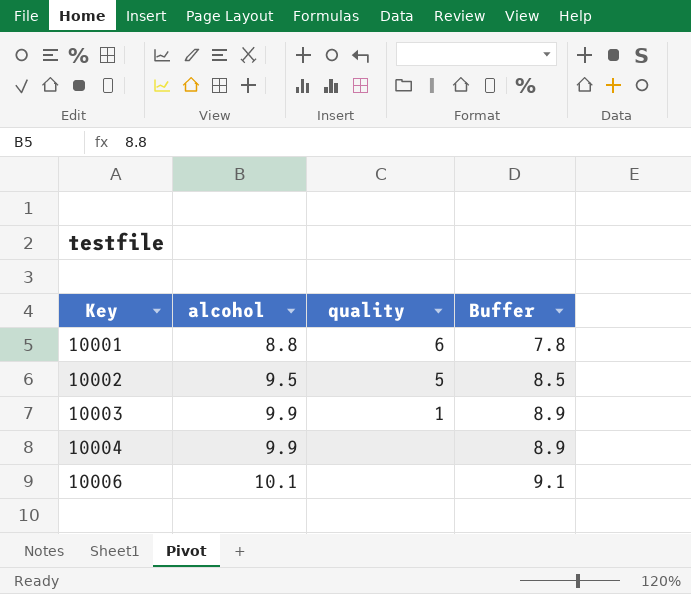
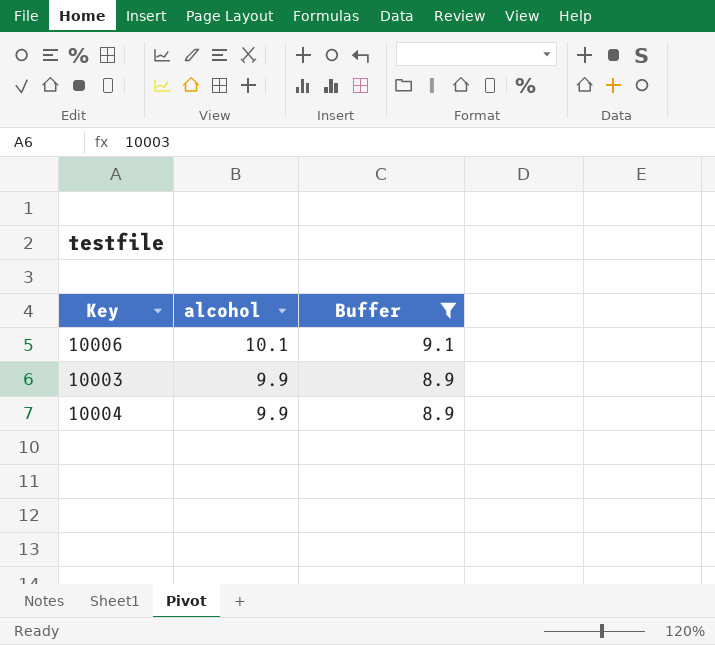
filter: none -> Buffer >= 8.9
row order: Key ascending -> alcohol descending
column quality | position: 3 -> none

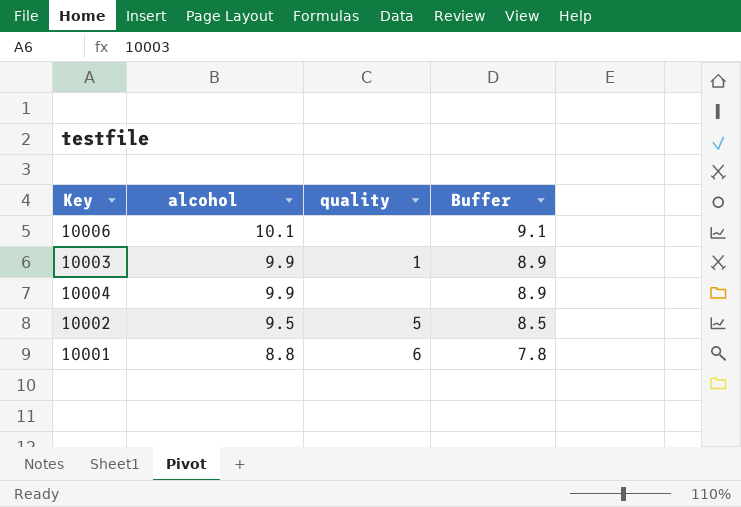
filter: Buffer >= 8.9 -> none
column quality | position: none -> 3

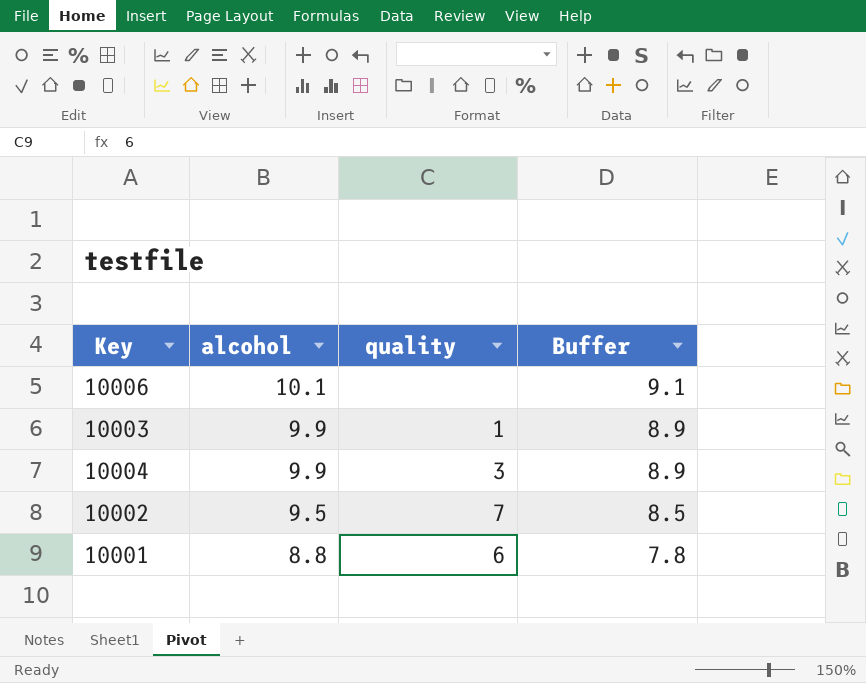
10004 | quality: none -> 3
10002 | quality: 5 -> 7

